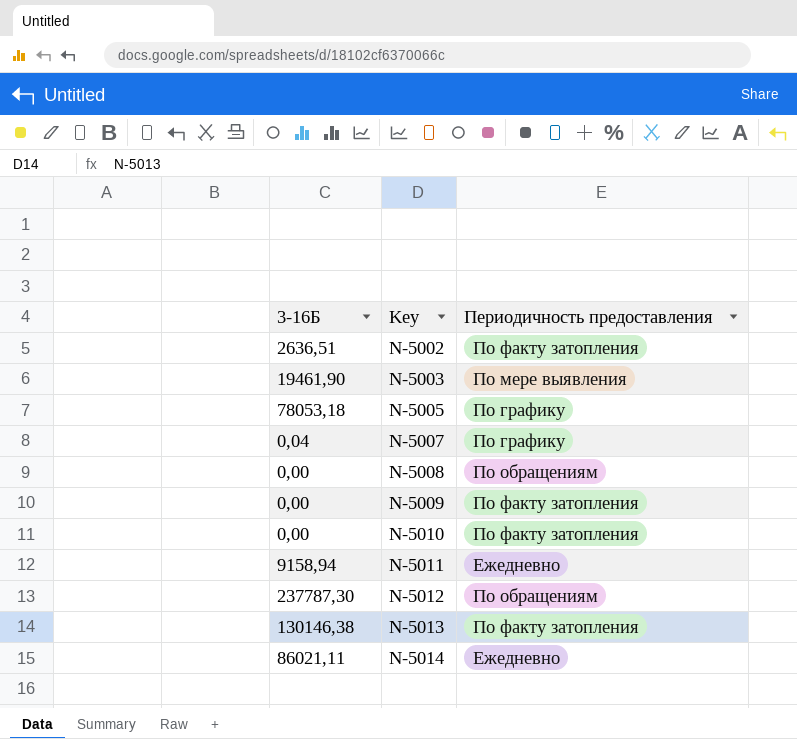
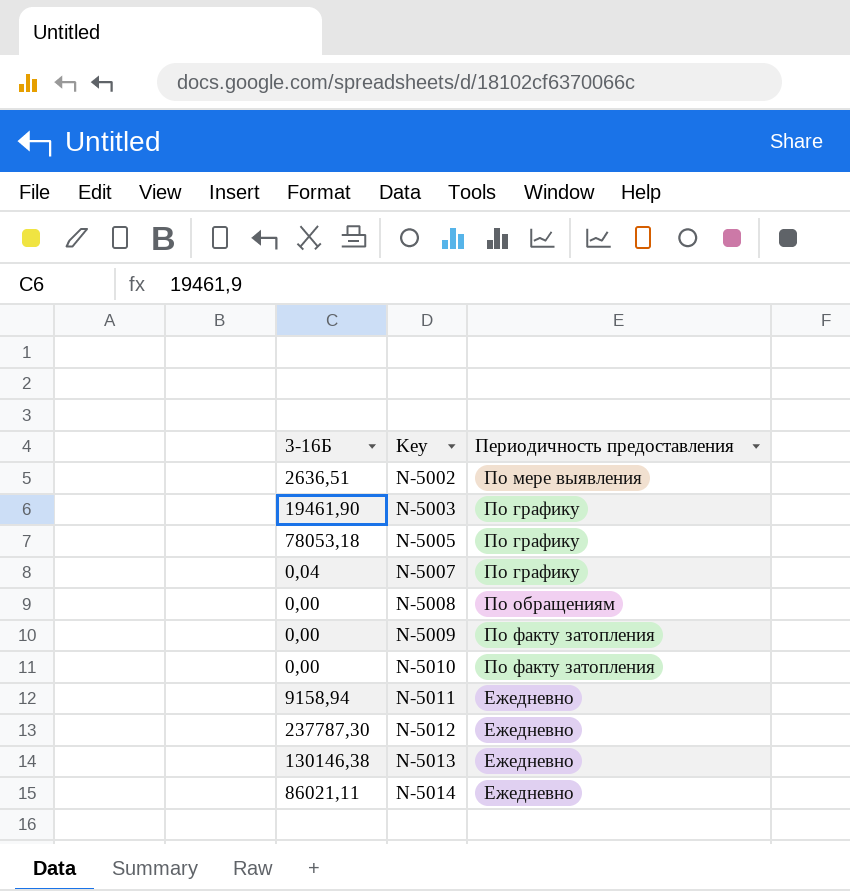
N-5002 | Периодичность предоставления: По факту затопления -> По мере выявления
N-5003 | Периодичность предоставления: По мере выявления -> По графику
N-5012 | Периодичность предоставления: По обращениям -> Ежедневно
N-5013 | Периодичность предоставления: По факту затопления -> Ежедневно

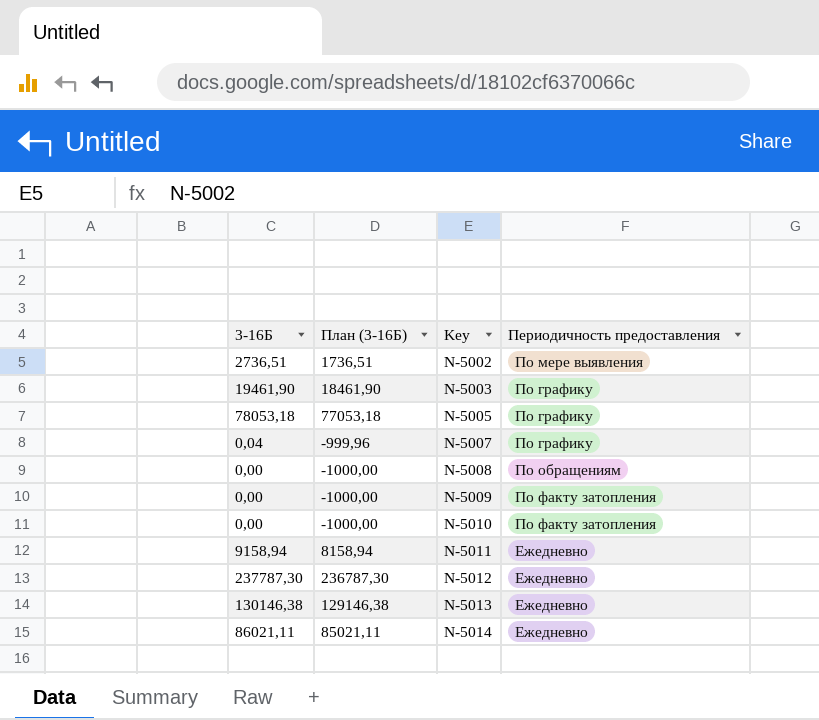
column План (3-16Б) | formula: none -> [3-16Б] - 1000
N-5002 | 3-16Б: 2636,51 -> 2736,51

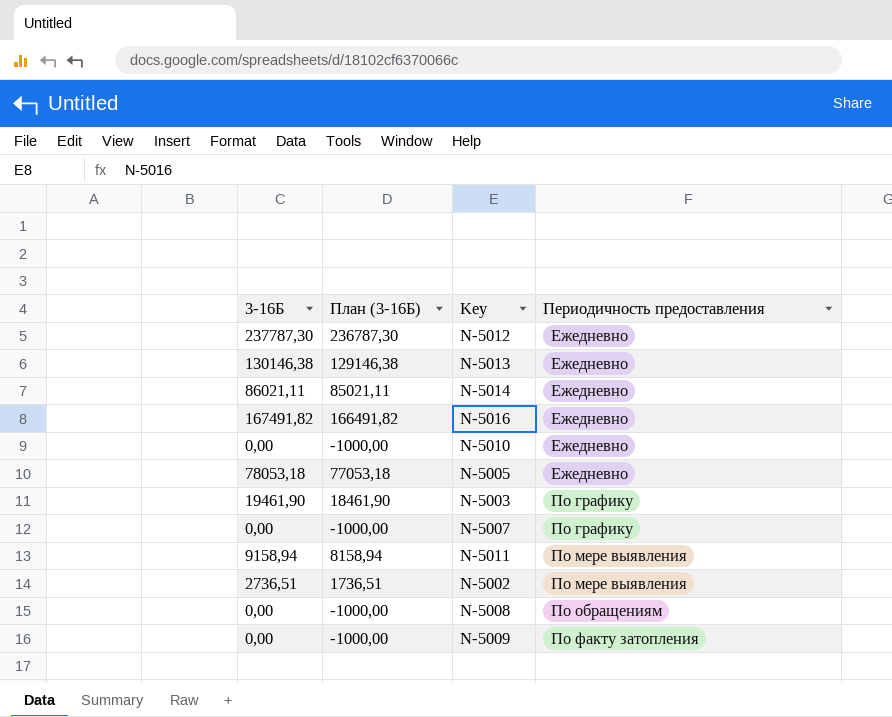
row order: Key ascending -> Периодичность предоставления ascending
row N-5016: none -> 167491,82 | 166491,82 | Ежедневно
N-5010 | Периодичность предоставления: По факту затопления -> Ежедневно
N-5005 | Периодичность предоставления: По графику -> Ежедневно
N-5007 | 3-16Б: 0,04 -> 0,00
N-5007 | План (3-16Б): -999,96 -> -1000,00
N-5011 | Периодичность предоставления: Ежедневно -> По мере выявления

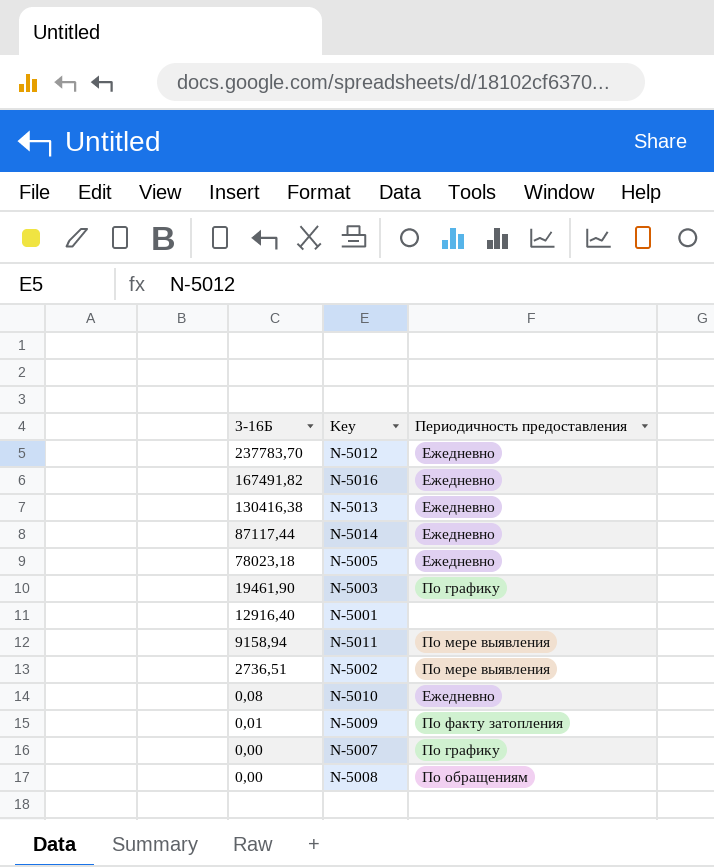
row order: Периодичность предоставления ascending -> 3-16Б descending
column План (3-16Б) | formula: [3-16Б] - 1000 -> none
N-5012 | 3-16Б: 237787,30 -> 237783,70
N-5013 | 3-16Б: 130146,38 -> 130416,38
N-5014 | 3-16Б: 86021,11 -> 87117,44
N-5005 | 3-16Б: 78053,18 -> 78023,18
row N-5001: none -> 12916,40 | none
N-5010 | 3-16Б: 0,00 -> 0,08
N-5009 | 3-16Б: 0,00 -> 0,01

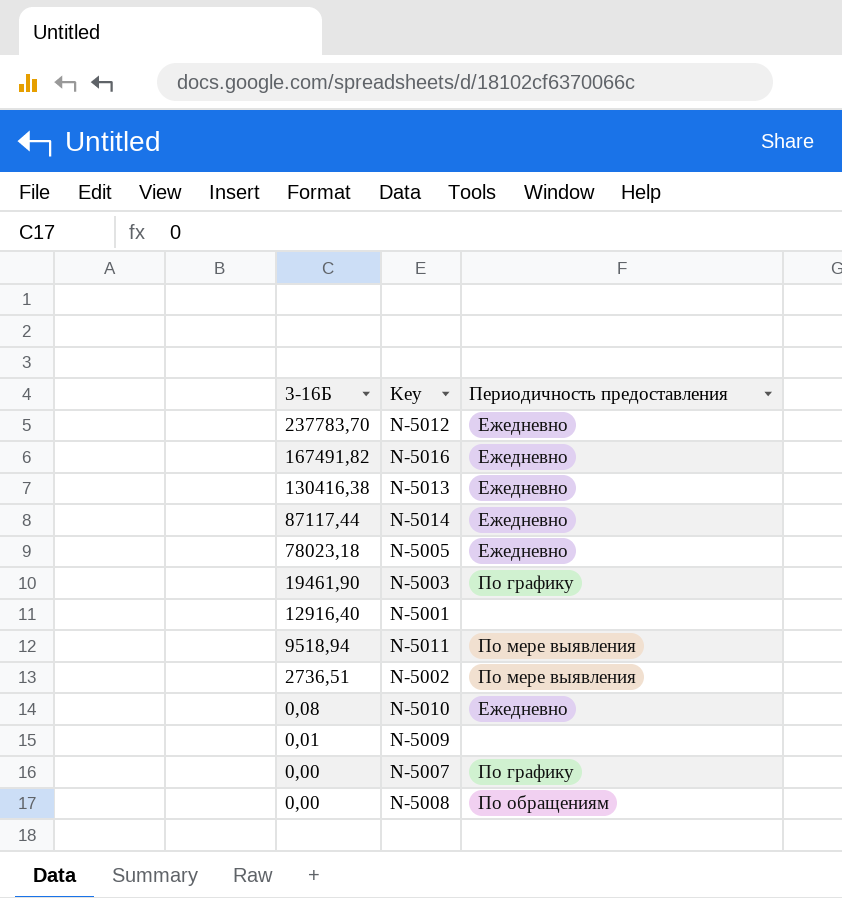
N-5011 | 3-16Б: 9158,94 -> 9518,94
N-5009 | Периодичность предоставления: По факту затопления -> none

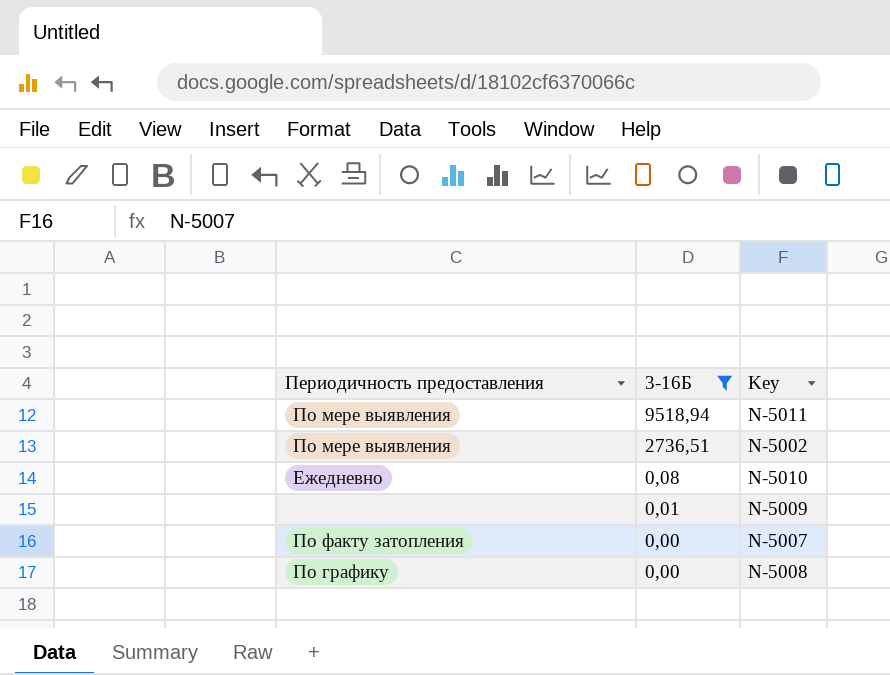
filter: none -> 3-16Б <= 9518,94
column Периодичность предоставления | position: 3 -> 1
N-5007 | Периодичность предоставления: По графику -> По факту затопления
N-5008 | Периодичность предоставления: По обращениям -> По графику

